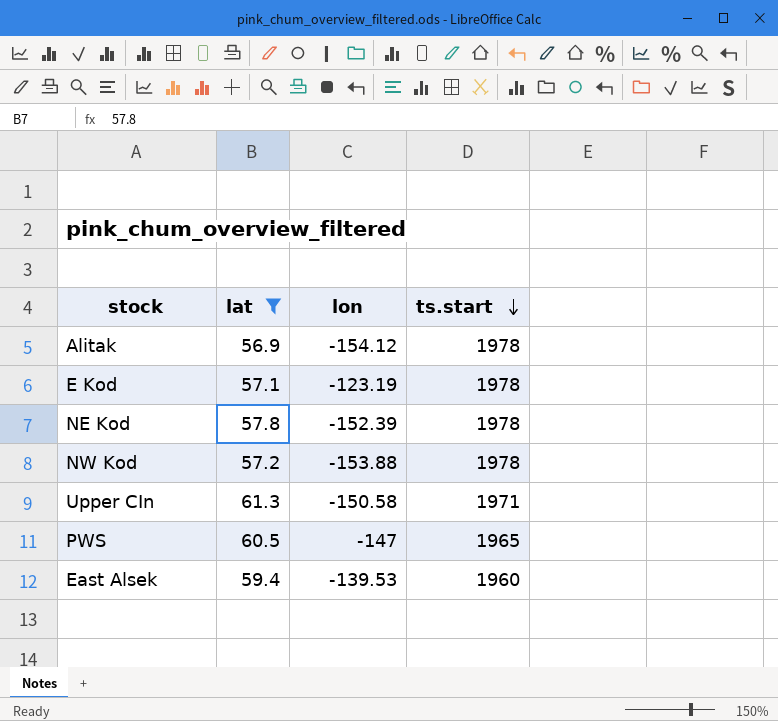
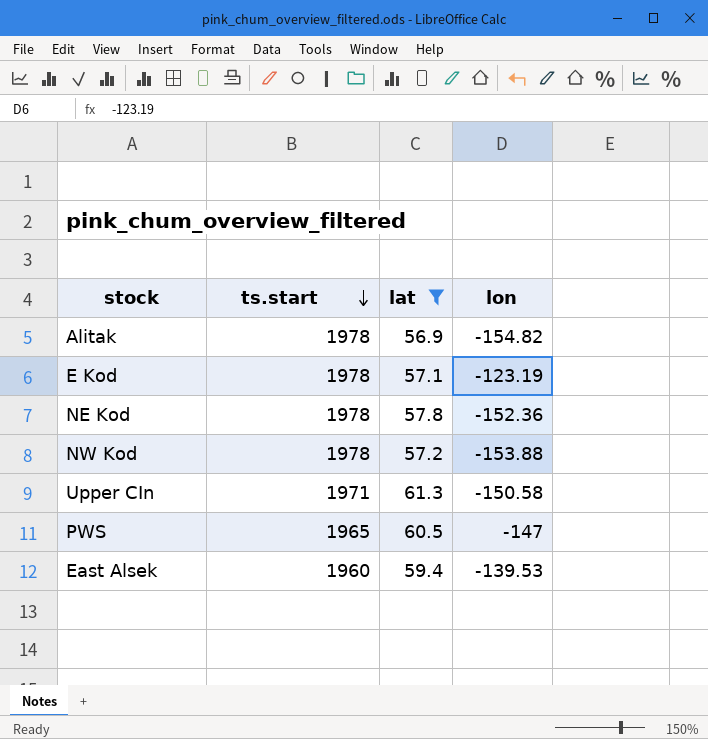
column ts.start | position: 4 -> 2
Alitak | lon: -154.12 -> -154.82
NE Kod | lon: -152.39 -> -152.36

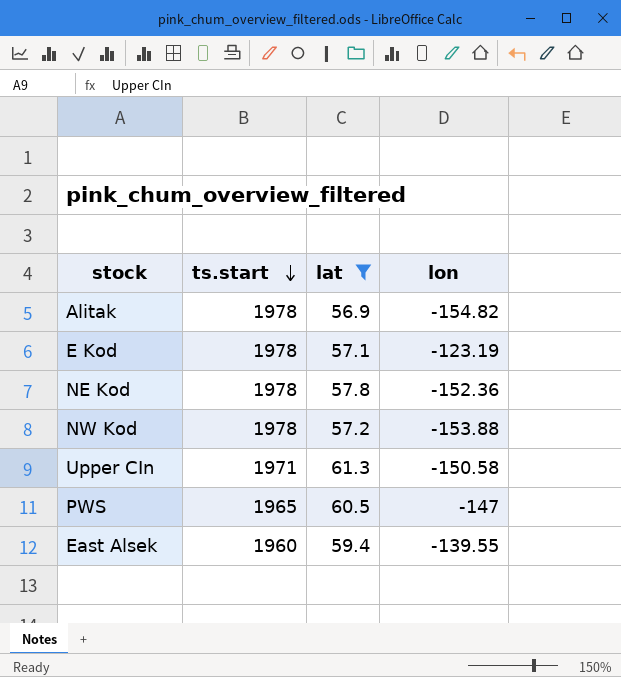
East Alsek | lon: -139.53 -> -139.55

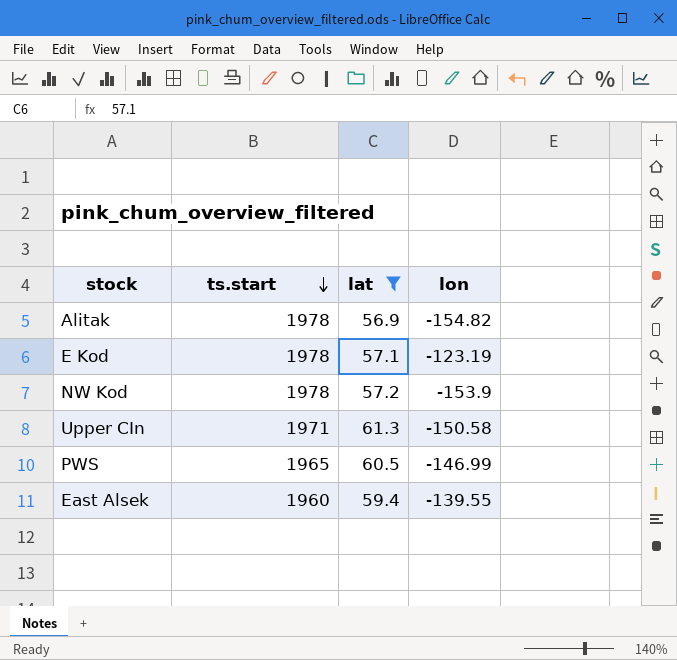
row NE Kod: 1978 | 57.8 | -152.36 -> none
NW Kod | lon: -153.88 -> -153.9
PWS | lon: -147 -> -146.99

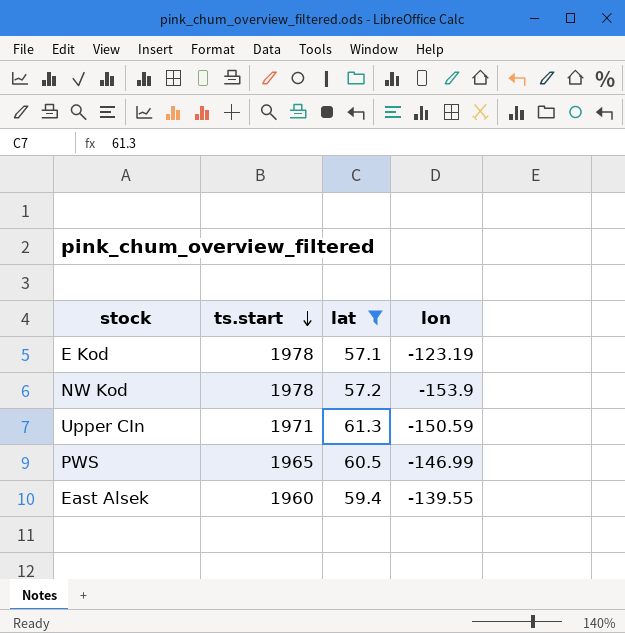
row Alitak: 1978 | 56.9 | -154.82 -> none
Upper CIn | lon: -150.58 -> -150.59

